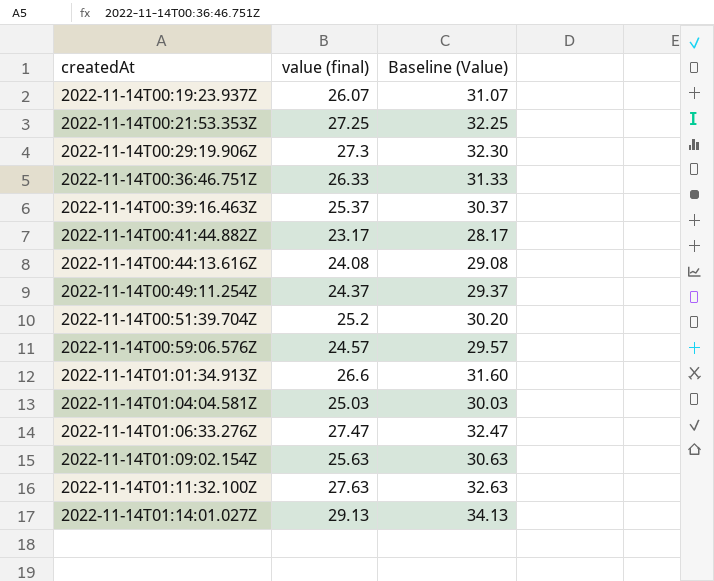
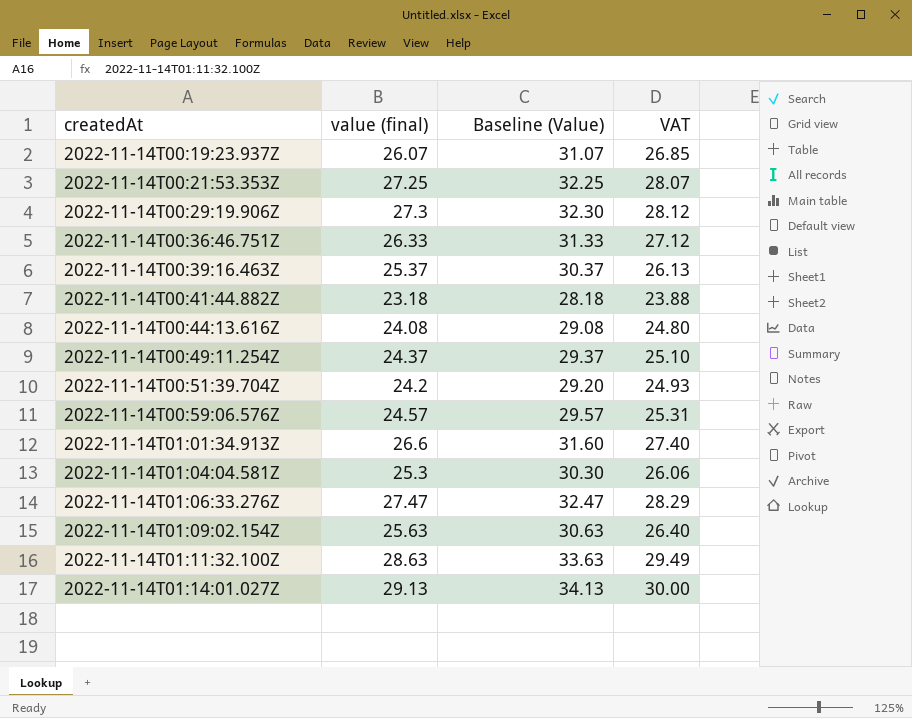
column VAT | formula: none -> [value (final)] * 1.03
2022-11-14T00:41:44.882Z | value (final): 23.17 -> 23.18
2022-11-14T00:41:44.882Z | Baseline (Value): 28.17 -> 28.18
2022-11-14T00:51:39.704Z | value (final): 25.2 -> 24.2
2022-11-14T00:51:39.704Z | Baseline (Value): 30.20 -> 29.20
2022-11-14T01:04:04.581Z | value (final): 25.03 -> 25.3
2022-11-14T01:04:04.581Z | Baseline (Value): 30.03 -> 30.30
2022-11-14T01:11:32.100Z | value (final): 27.63 -> 28.63
2022-11-14T01:11:32.100Z | Baseline (Value): 32.63 -> 33.63

